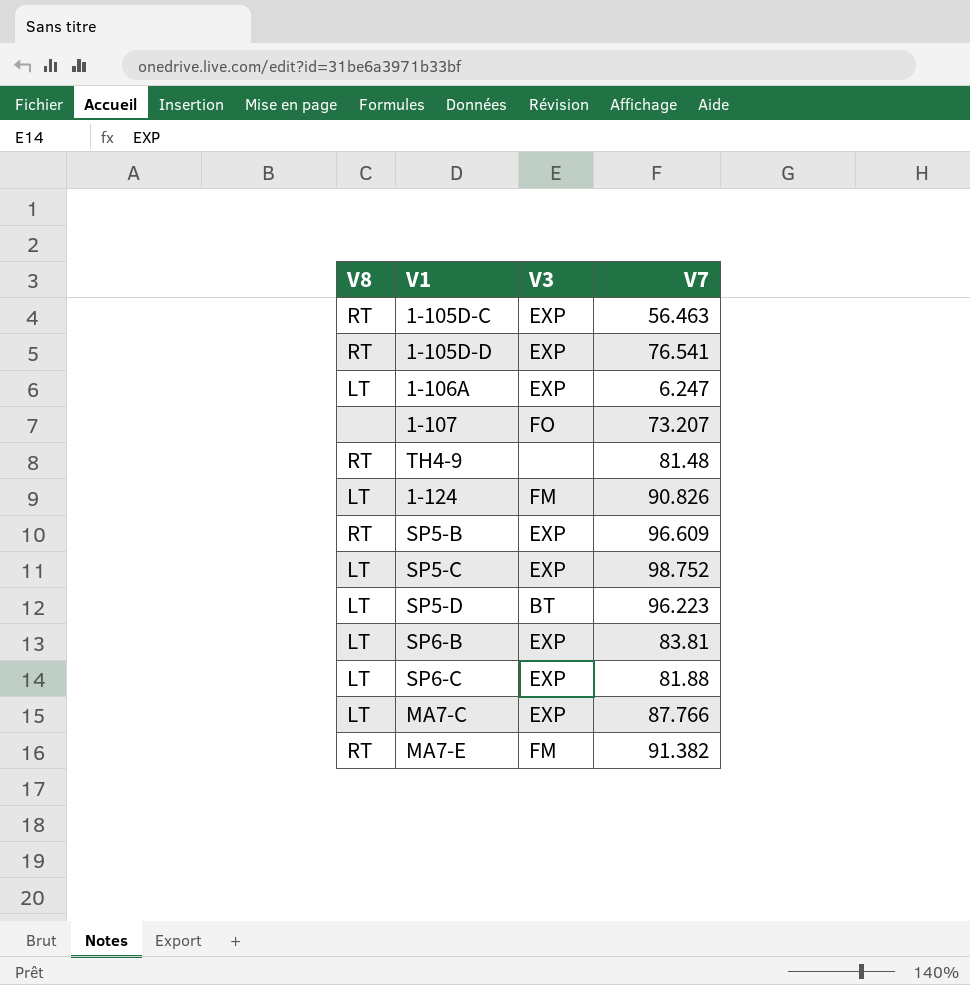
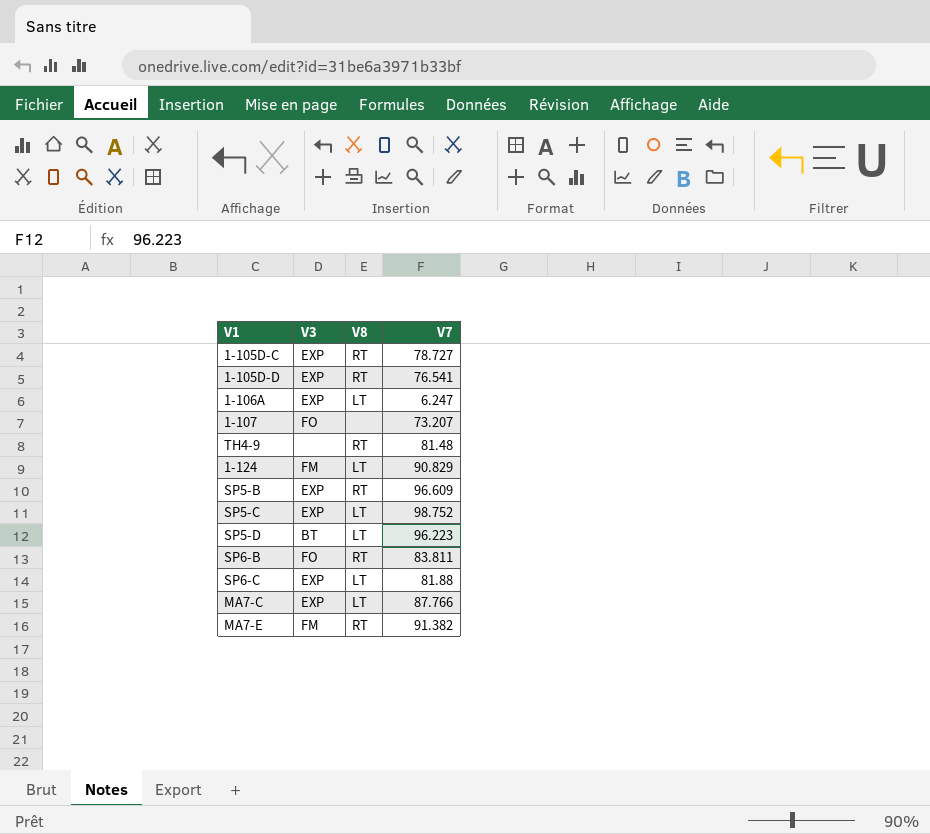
column V8 | position: 1 -> 3
1-105D-C | V7: 56.463 -> 78.727
1-124 | V7: 90.826 -> 90.829
SP6-B | V3: EXP -> FO
SP6-B | V8: LT -> RT
SP6-B | V7: 83.81 -> 83.811

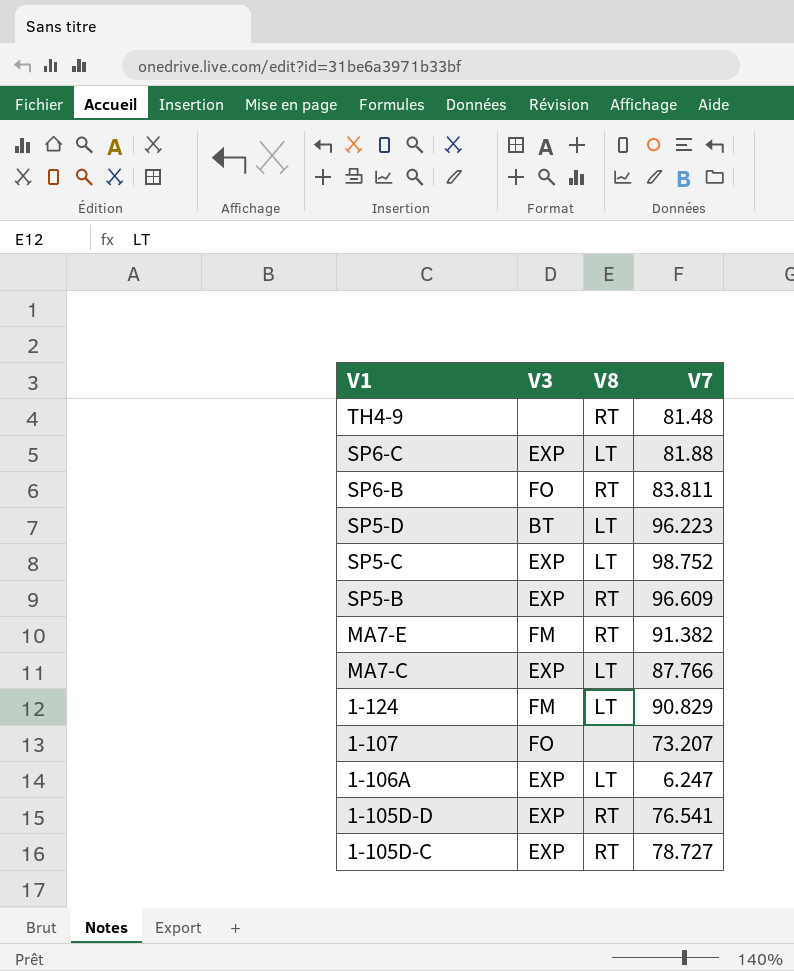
row order: none -> V1 descending

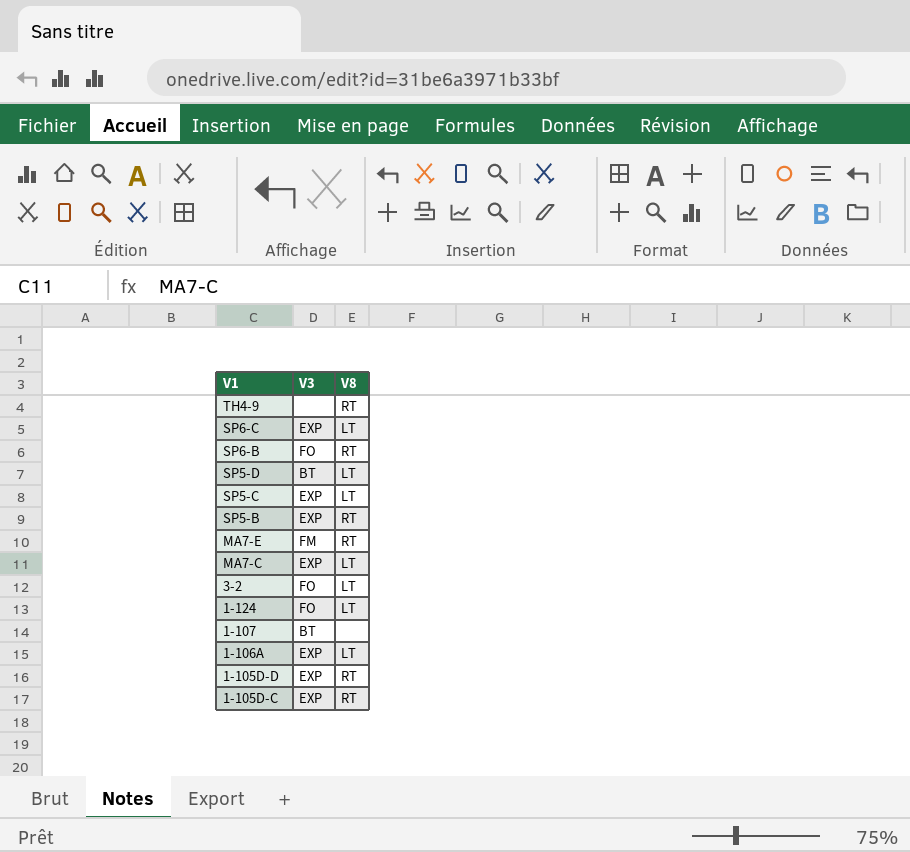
column V7 | position: 4 -> none
row 3-2: none -> FO | LT
1-124 | V3: FM -> FO
1-107 | V3: FO -> BT

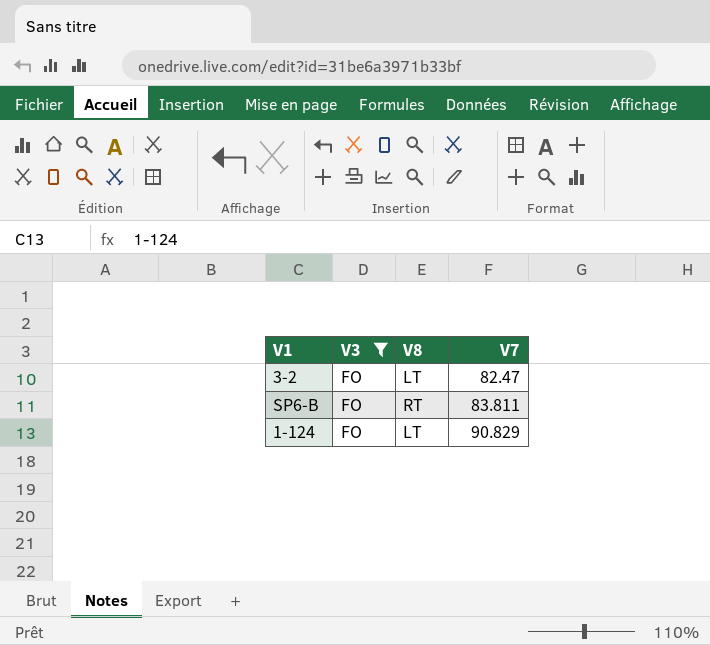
filter: none -> V3 = FO
row order: V1 descending -> V7 ascending
column V7 | position: none -> 4

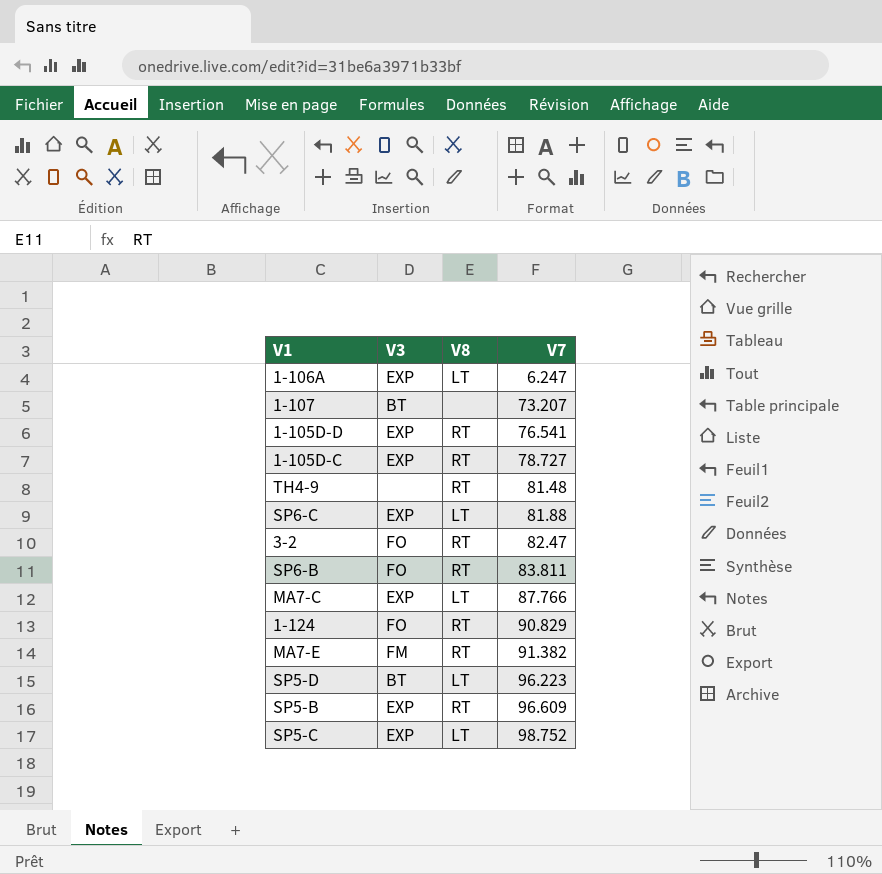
filter: V3 = FO -> none
3-2 | V8: LT -> RT
1-124 | V8: LT -> RT

